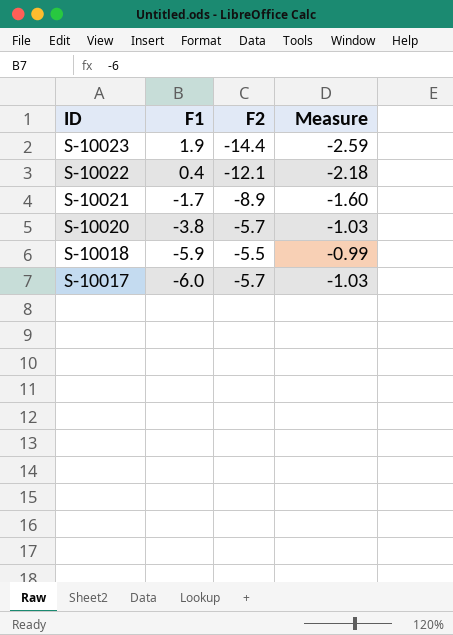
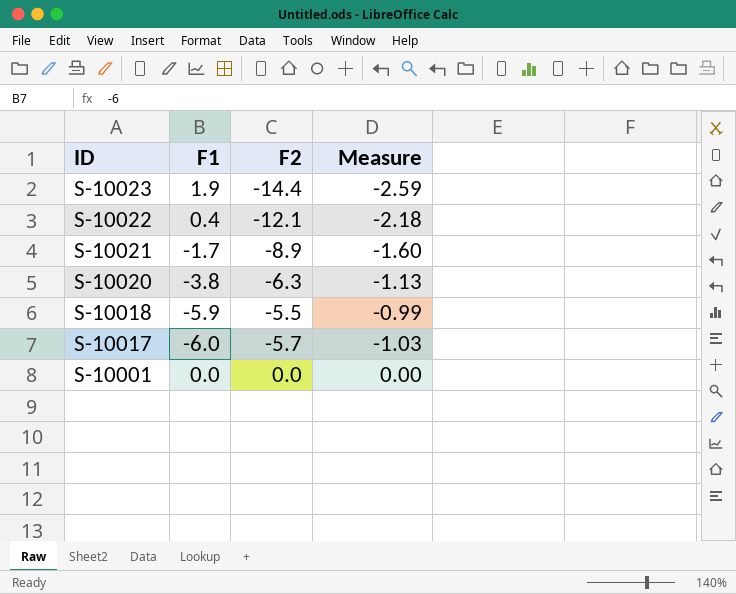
S-10020 | F2: -5.7 -> -6.3
S-10020 | Measure: -1.03 -> -1.13
row S-10001: none -> 0.0 | 0.0 | 0.00

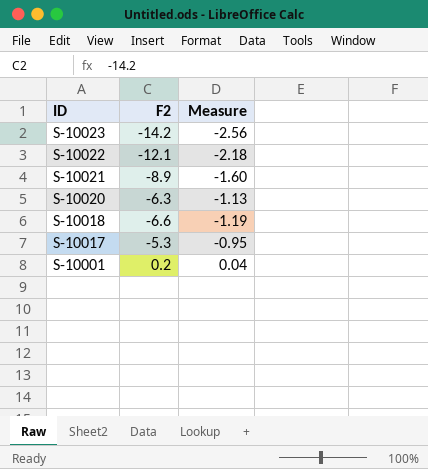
column F1 | position: 2 -> none
S-10023 | F2: -14.4 -> -14.2
S-10023 | Measure: -2.59 -> -2.56
S-10018 | F2: -5.5 -> -6.6
S-10018 | Measure: -0.99 -> -1.19
S-10017 | F2: -5.7 -> -5.3
S-10017 | Measure: -1.03 -> -0.95
S-10001 | F2: 0.0 -> 0.2
S-10001 | Measure: 0.00 -> 0.04

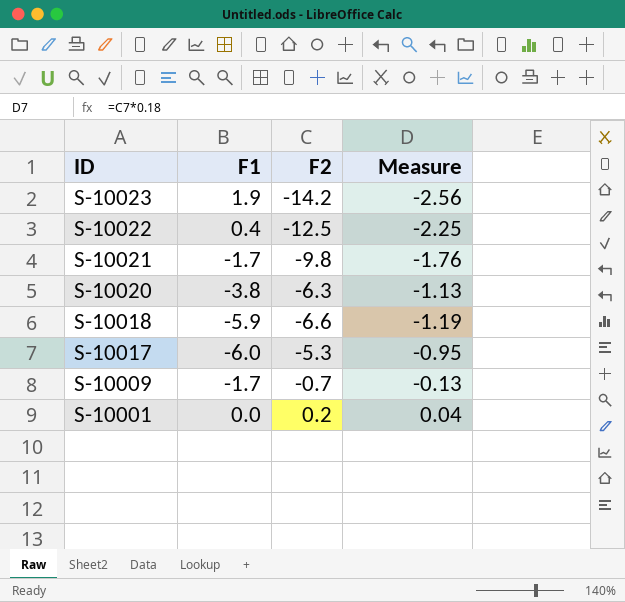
column F1 | position: none -> 2
S-10022 | F2: -12.1 -> -12.5
S-10022 | Measure: -2.18 -> -2.25
S-10021 | F2: -8.9 -> -9.8
S-10021 | Measure: -1.60 -> -1.76
row S-10009: none -> -1.7 | -0.7 | -0.13

